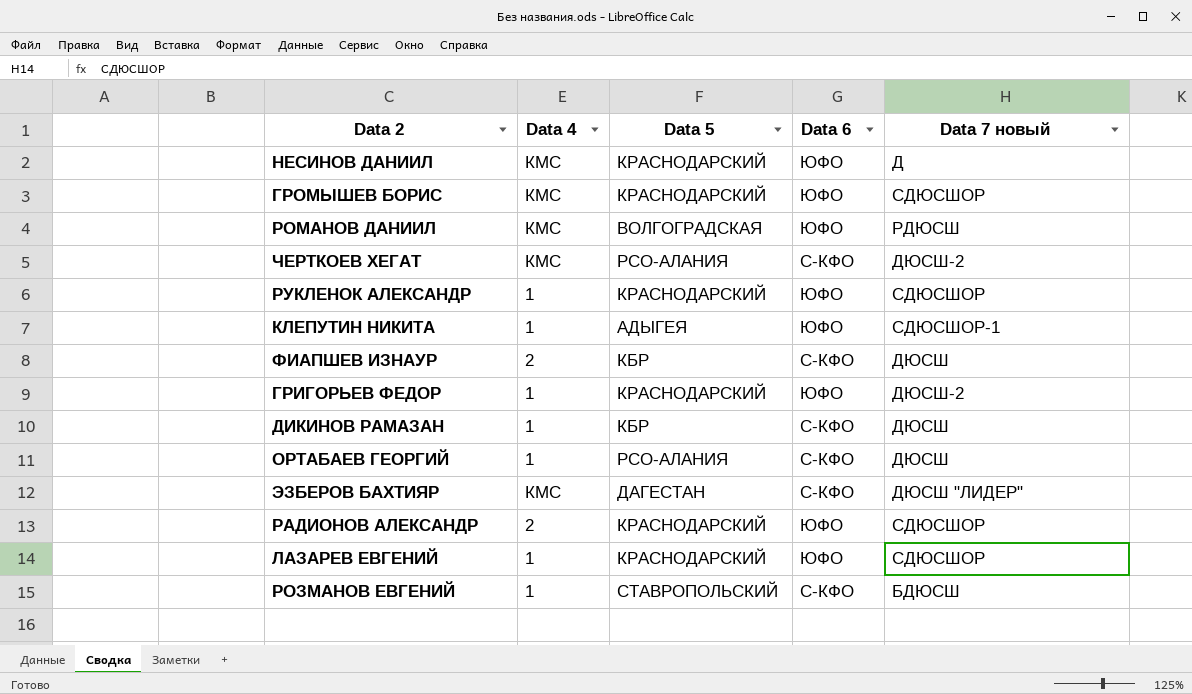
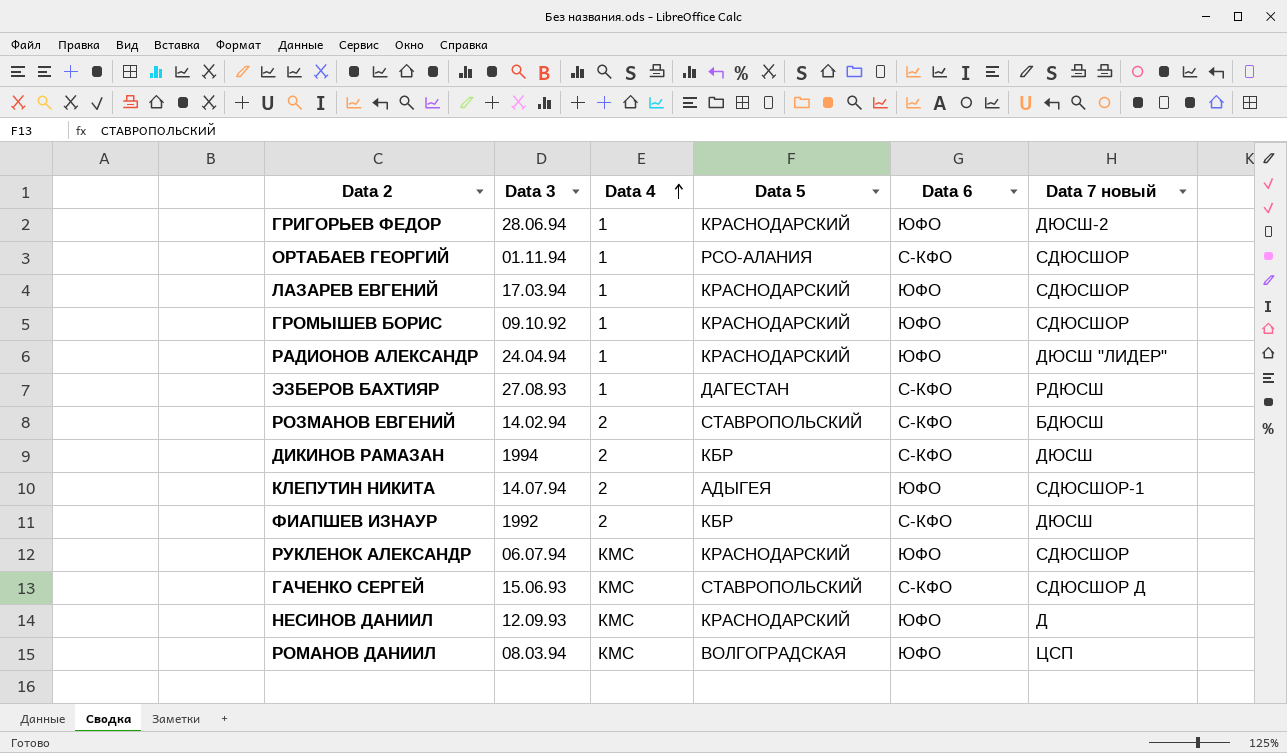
row order: none -> Data 4 ascending
column Data 3 | position: none -> 2
row ЧЕРТКОЕВ ХЕГАТ: КМС | РСО-АЛАНИЯ | С-КФО | ДЮСШ-2 -> none
ОРТАБАЕВ ГЕОРГИЙ | Data 7 новый: ДЮСШ -> СДЮСШОР
ГРОМЫШЕВ БОРИС | Data 4: КМС -> 1
РАДИОНОВ АЛЕКСАНДР | Data 4: 2 -> 1
РАДИОНОВ АЛЕКСАНДР | Data 7 новый: СДЮСШОР -> ДЮСШ "ЛИДЕР"
ЭЗБЕРОВ БАХТИЯР | Data 4: КМС -> 1
ЭЗБЕРОВ БАХТИЯР | Data 7 новый: ДЮСШ "ЛИДЕР" -> РДЮСШ
РОЗМАНОВ ЕВГЕНИЙ | Data 4: 1 -> 2
ДИКИНОВ РАМАЗАН | Data 4: 1 -> 2
КЛЕПУТИН НИКИТА | Data 4: 1 -> 2
РУКЛЕНОК АЛЕКСАНДР | Data 4: 1 -> КМС
row ГАЧЕНКО СЕРГЕЙ: none -> 15.06.93 | КМС | СТАВРОПОЛЬСКИЙ | С-КФО | СДЮСШОР Д
РОМАНОВ ДАНИИЛ | Data 7 новый: РДЮСШ -> ЦСП

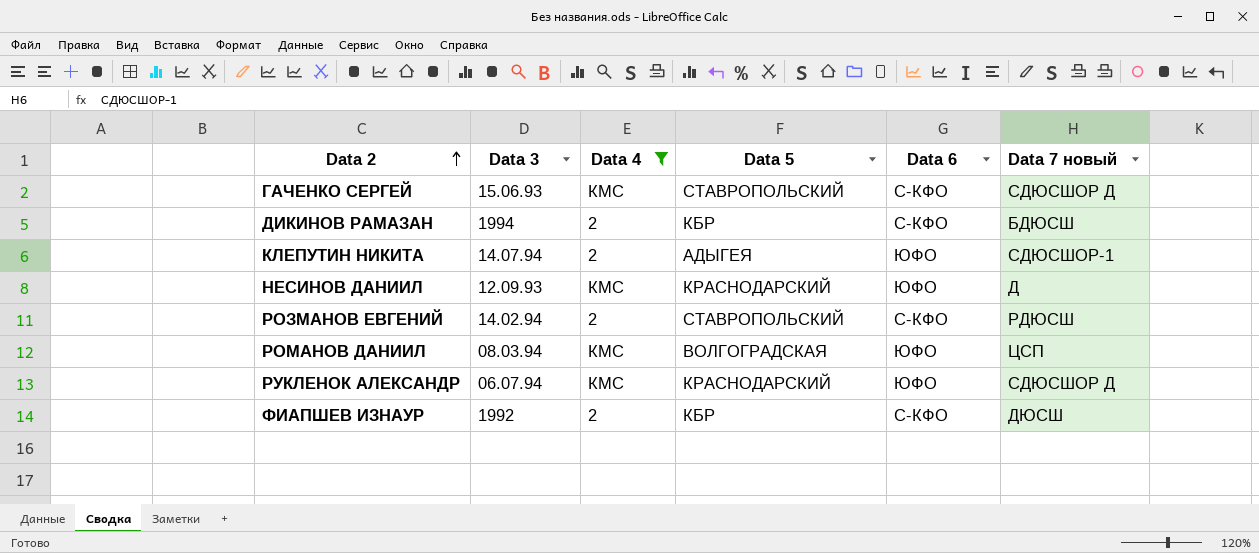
filter: none -> Data 4 != 1
row order: Data 4 ascending -> Data 2 ascending
ДИКИНОВ РАМАЗАН | Data 7 новый: ДЮСШ -> БДЮСШ
РОЗМАНОВ ЕВГЕНИЙ | Data 7 новый: БДЮСШ -> РДЮСШ
РУКЛЕНОК АЛЕКСАНДР | Data 7 новый: СДЮСШОР -> СДЮСШОР Д

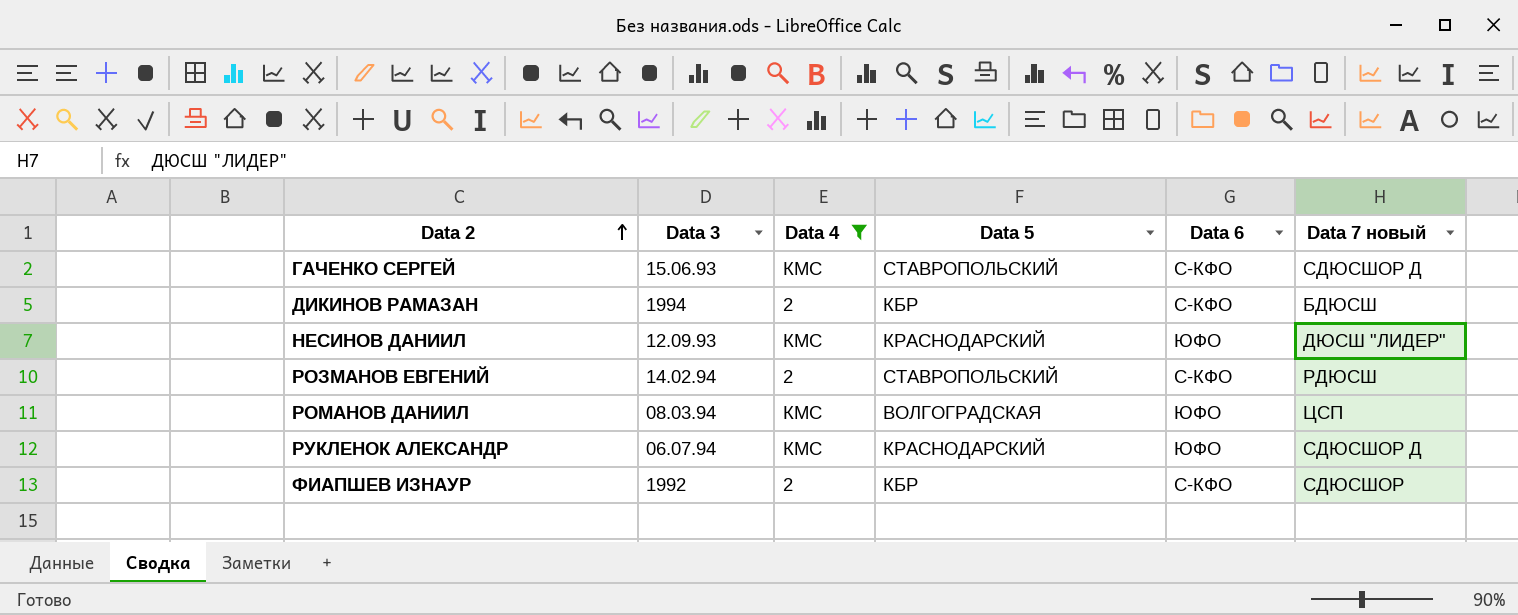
row КЛЕПУТИН НИКИТА: 14.07.94 | 2 | АДЫГЕЯ | ЮФО | СДЮСШОР-1 -> none
НЕСИНОВ ДАНИИЛ | Data 7 новый: Д -> ДЮСШ "ЛИДЕР"
ФИАПШЕВ ИЗНАУР | Data 7 новый: ДЮСШ -> СДЮСШОР

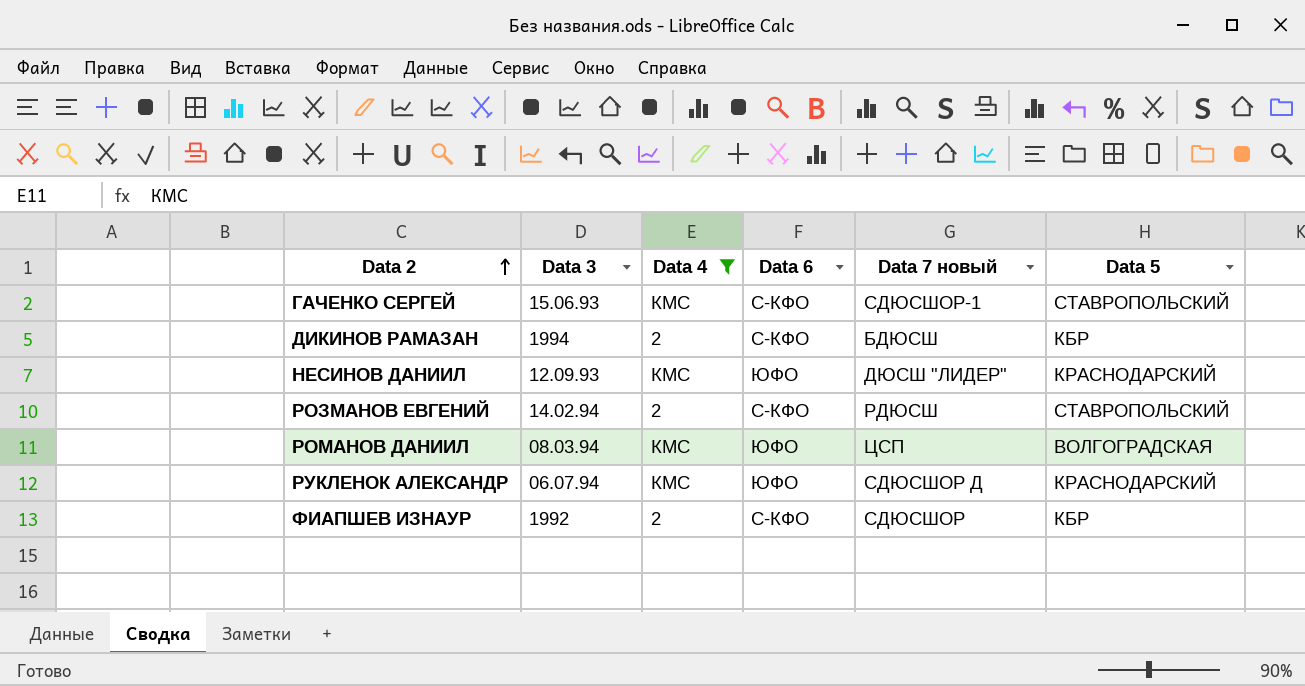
column Data 5 | position: 4 -> 6
ГАЧЕНКО СЕРГЕЙ | Data 7 новый: СДЮСШОР Д -> СДЮСШОР-1

